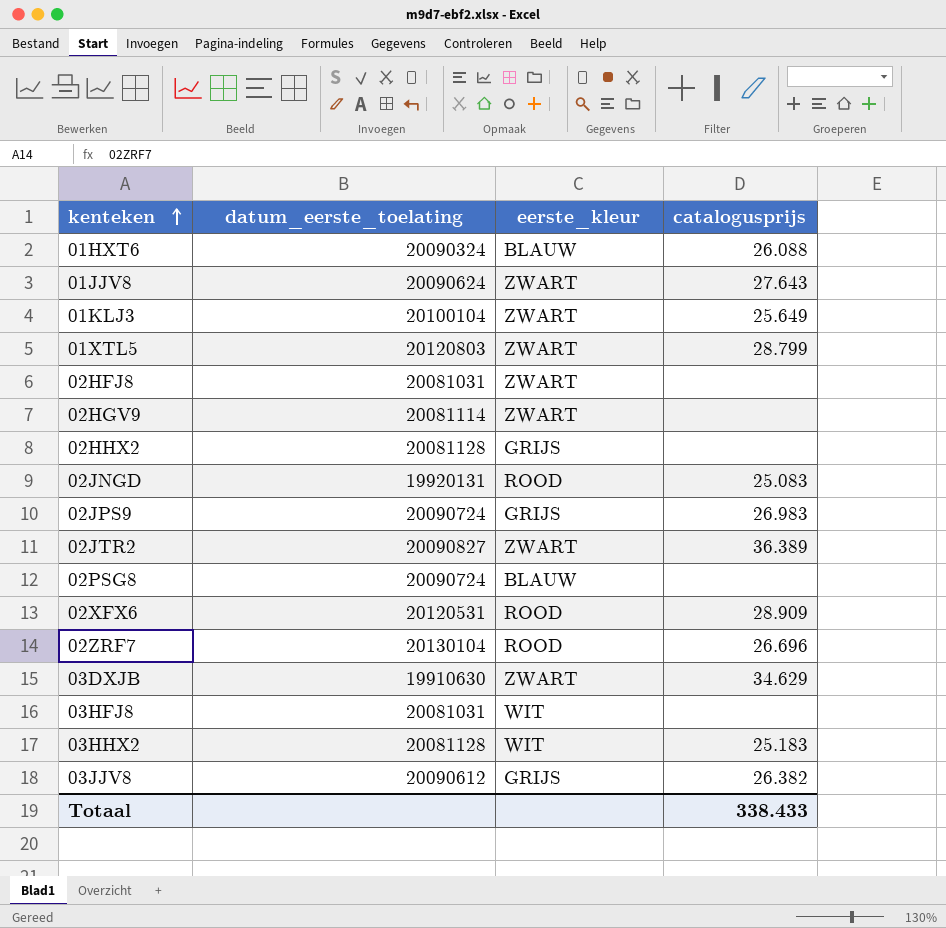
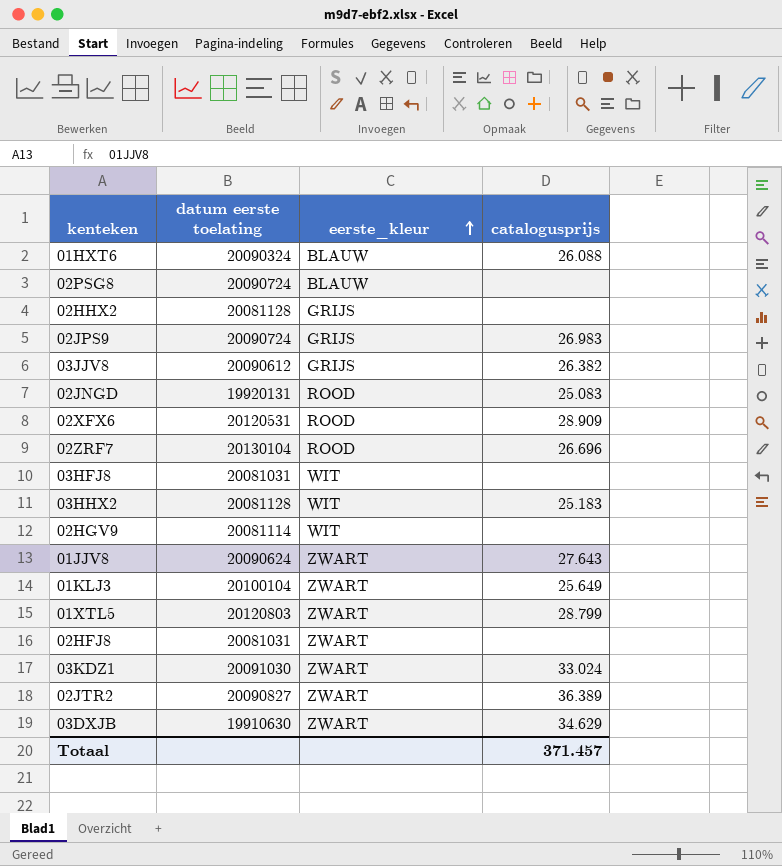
row order: kenteken ascending -> eerste_kleur ascending
column name: datum_eerste_toelating -> datum eerste toelating
02HGV9 | eerste_kleur: ZWART -> WIT
row 03KDZ1: none -> 20091030 | ZWART | 33.024
Totaal | catalogusprijs: 338.433 -> 371.457

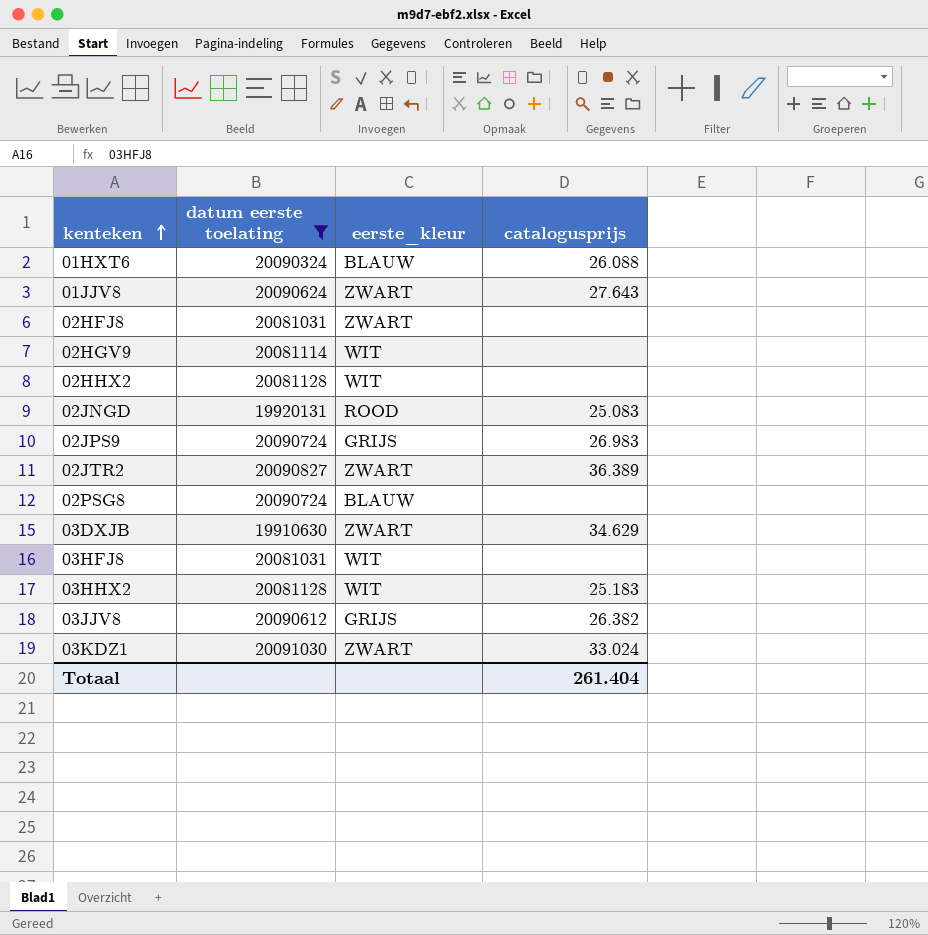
filter: none -> datum eerste toelating <= 20091030
row order: eerste_kleur ascending -> kenteken ascending
02HHX2 | eerste_kleur: GRIJS -> WIT
Totaal | catalogusprijs: 371.457 -> 261.404

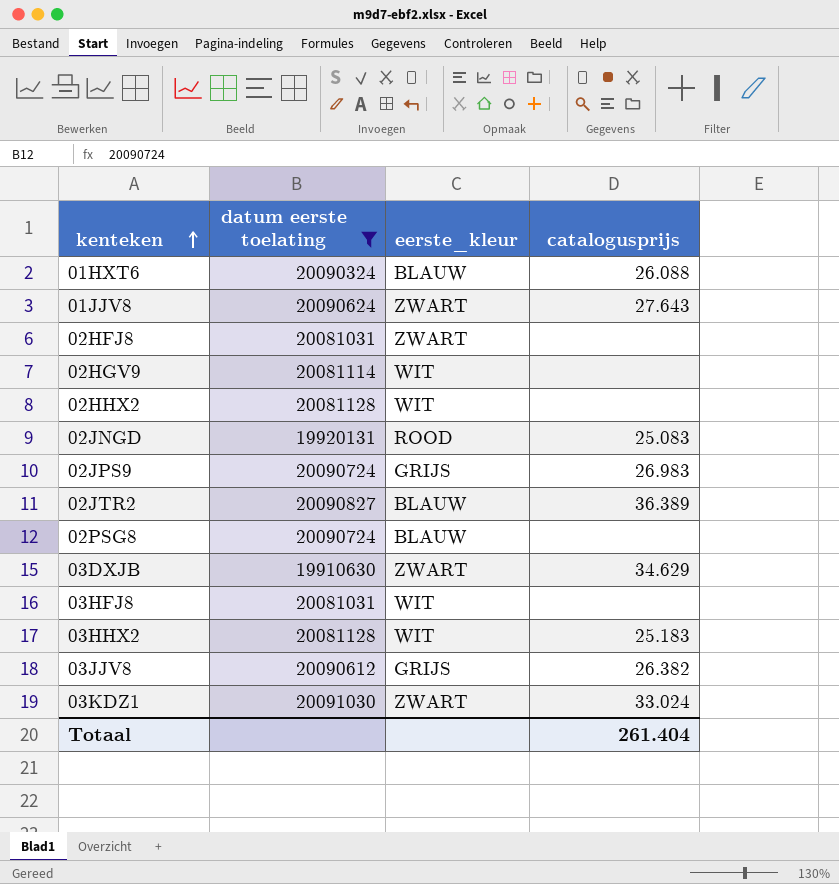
02JTR2 | eerste_kleur: ZWART -> BLAUW

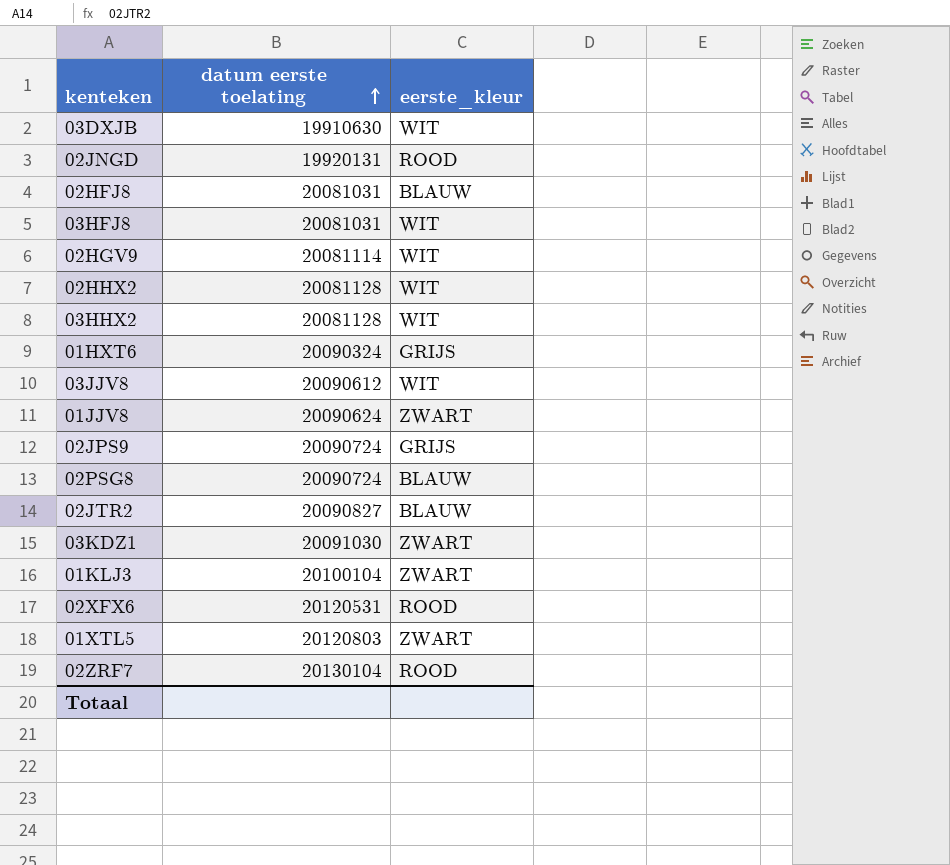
filter: datum eerste toelating <= 20091030 -> none
row order: kenteken ascending -> datum eerste toelating ascending
column catalogusprijs | position: 4 -> none
03DXJB | eerste_kleur: ZWART -> WIT
02HFJ8 | eerste_kleur: ZWART -> BLAUW
01HXT6 | eerste_kleur: BLAUW -> GRIJS
03JJV8 | eerste_kleur: GRIJS -> WIT

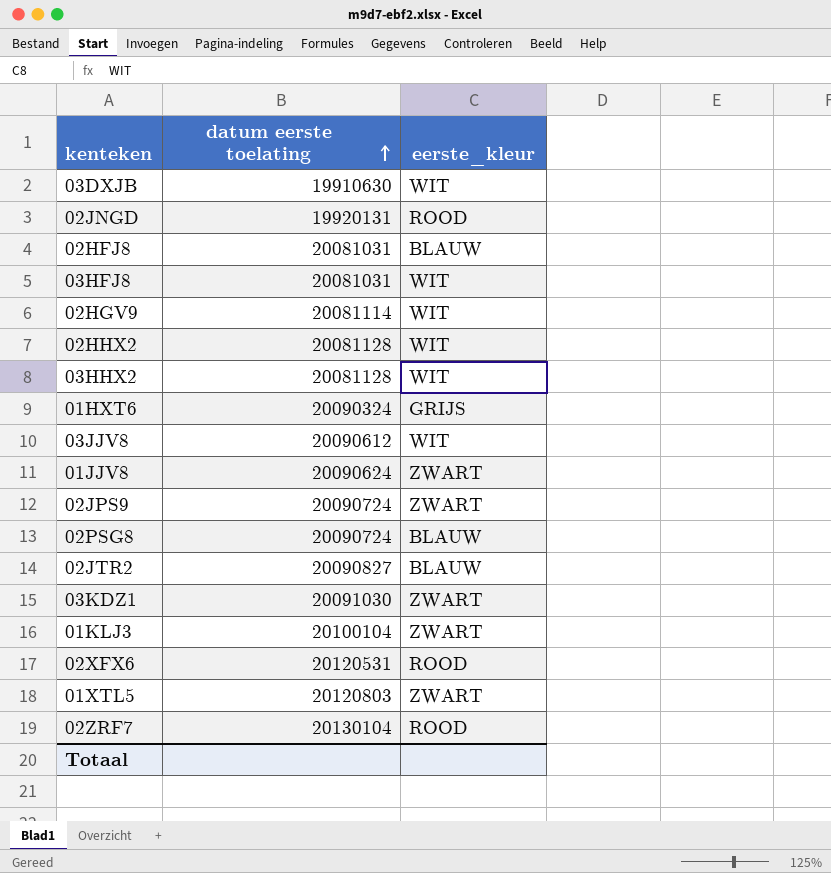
02JPS9 | eerste_kleur: GRIJS -> ZWART

